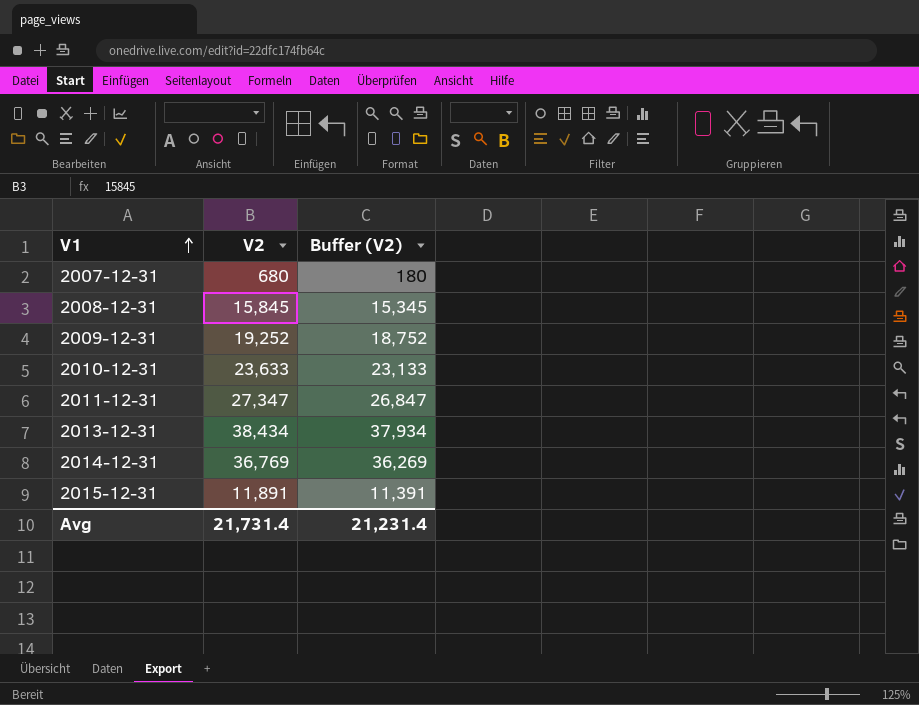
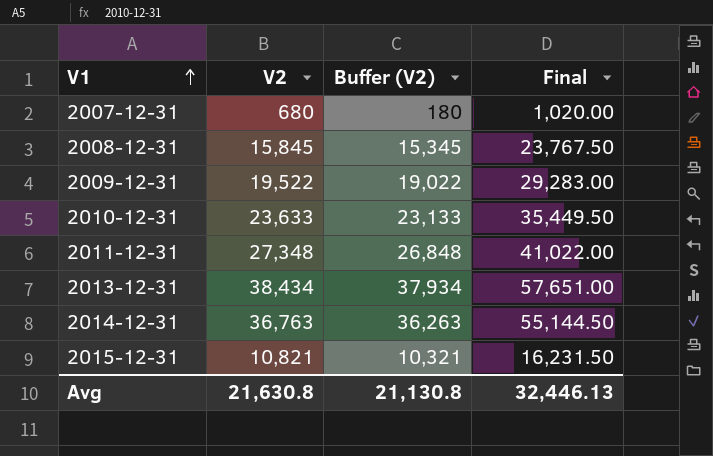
column Final | formula: none -> [V2] * 1.5
2009-12-31 | V2: 19,252 -> 19,522
2009-12-31 | Buffer (V2): 18,752 -> 19,022
2011-12-31 | V2: 27,347 -> 27,348
2011-12-31 | Buffer (V2): 26,847 -> 26,848
2014-12-31 | V2: 36,769 -> 36,763
2014-12-31 | Buffer (V2): 36,269 -> 36,263
2015-12-31 | V2: 11,891 -> 10,821
2015-12-31 | Buffer (V2): 11,391 -> 10,321
Avg | V2: 21,731.4 -> 21,630.8
Avg | Buffer (V2): 21,231.4 -> 21,130.8

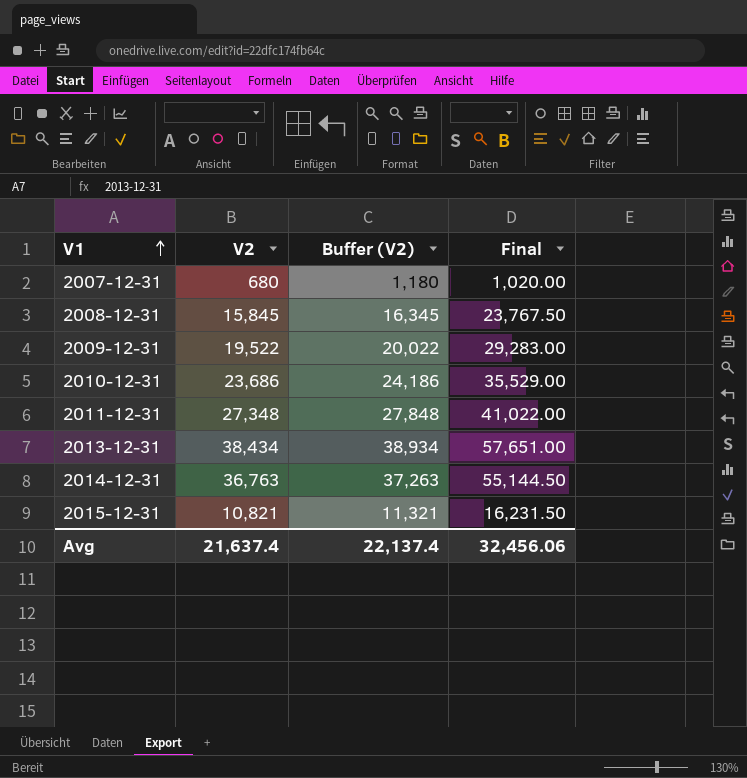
column Buffer (V2) | formula: [V2] - 500 -> [V2] + 500
2010-12-31 | V2: 23,633 -> 23,686
2010-12-31 | Final: 35,449.50 -> 35,529.00
Avg | V2: 21,630.8 -> 21,637.4
Avg | Buffer (V2): 21,130.8 -> 22,137.4
Avg | Final: 32,446.13 -> 32,456.06

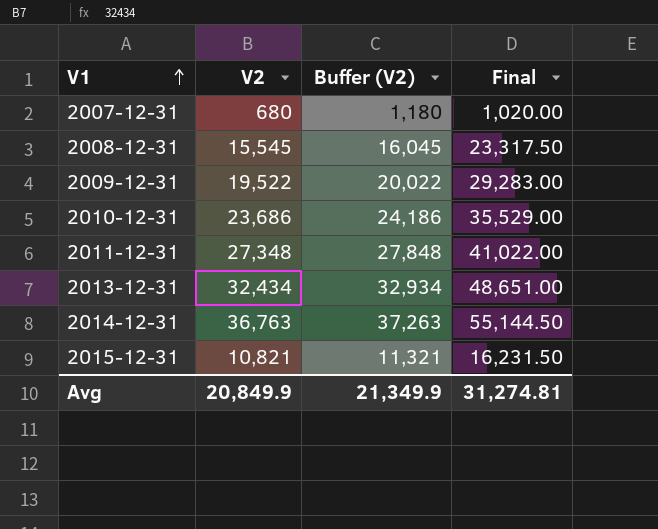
2008-12-31 | V2: 15,845 -> 15,545
2008-12-31 | Buffer (V2): 16,345 -> 16,045
2008-12-31 | Final: 23,767.50 -> 23,317.50
2013-12-31 | V2: 38,434 -> 32,434
2013-12-31 | Buffer (V2): 38,934 -> 32,934
2013-12-31 | Final: 57,651.00 -> 48,651.00
Avg | V2: 21,637.4 -> 20,849.9
Avg | Buffer (V2): 22,137.4 -> 21,349.9
Avg | Final: 32,456.06 -> 31,274.81

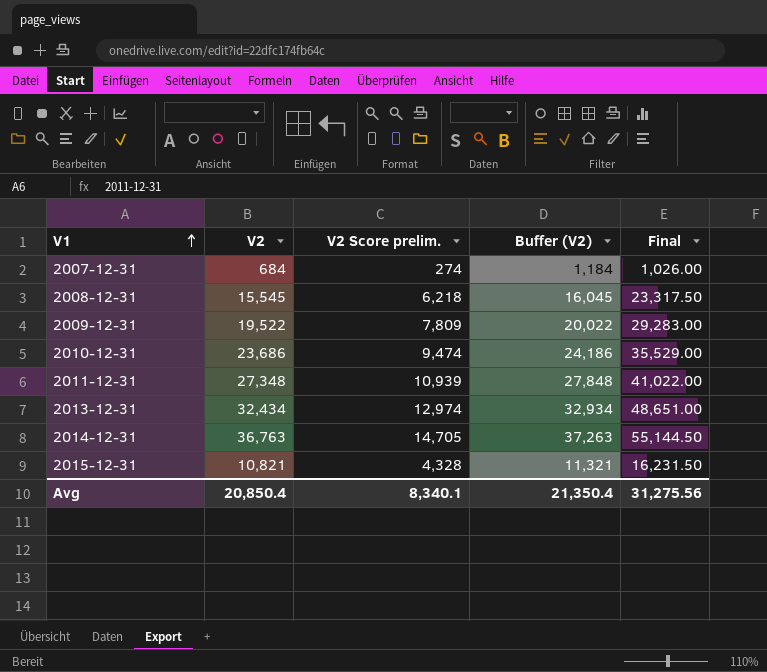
column V2 Score prelim. | formula: none -> [V2] * 0.4
2007-12-31 | V2: 680 -> 684
2007-12-31 | Buffer (V2): 1,180 -> 1,184
2007-12-31 | Final: 1,020.00 -> 1,026.00
Avg | V2: 20,849.9 -> 20,850.4
Avg | Buffer (V2): 21,349.9 -> 21,350.4
Avg | Final: 31,274.81 -> 31,275.56

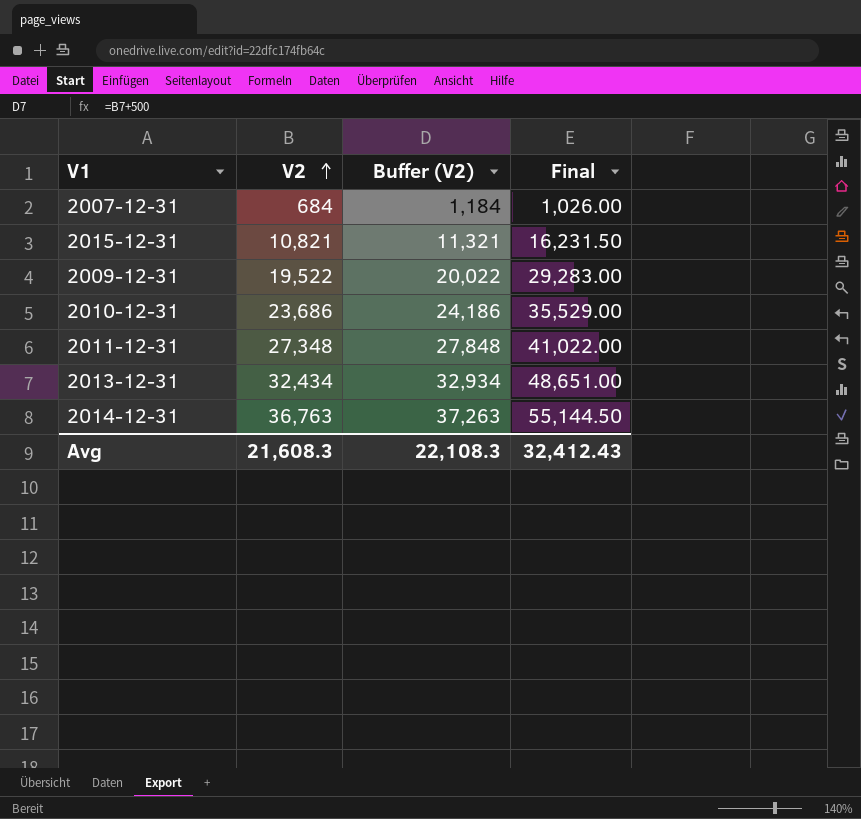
row order: V1 ascending -> V2 ascending
column V2 Score prelim. | formula: [V2] * 0.4 -> none
row 2008-12-31: 15,545 | 6,218 | 16,045 | 23,317.50 -> none
Avg | V2: 20,850.4 -> 21,608.3
Avg | Buffer (V2): 21,350.4 -> 22,108.3
Avg | Final: 31,275.56 -> 32,412.43

